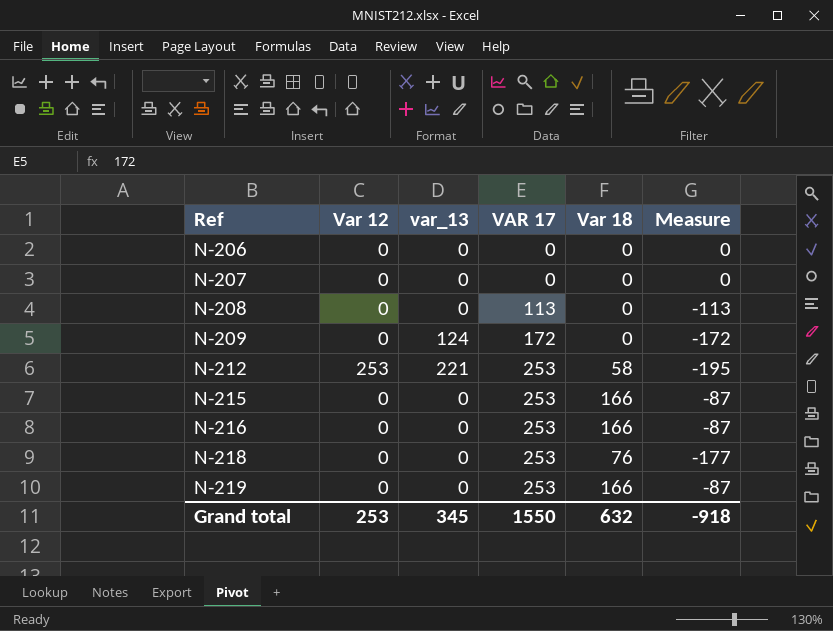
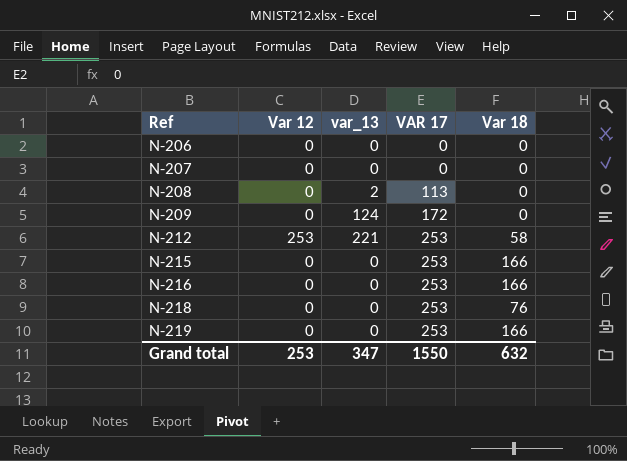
column Measure | formula: [Var 18] - [VAR 17] -> none
N-208 | var_13: 0 -> 2
Grand total | var_13: 345 -> 347

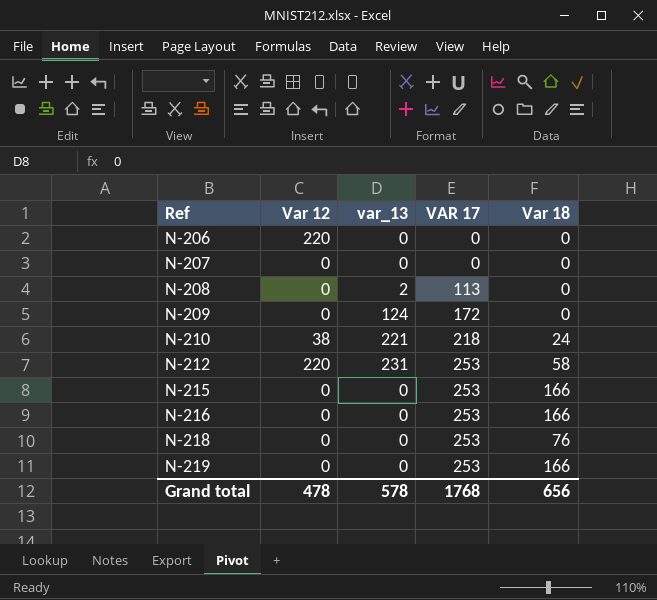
N-206 | Var 12: 0 -> 220
row N-210: none -> 38 | 221 | 218 | 24
N-212 | Var 12: 253 -> 220
N-212 | var_13: 221 -> 231
Grand total | Var 12: 253 -> 478
Grand total | var_13: 347 -> 578
Grand total | VAR 17: 1550 -> 1768
Grand total | Var 18: 632 -> 656

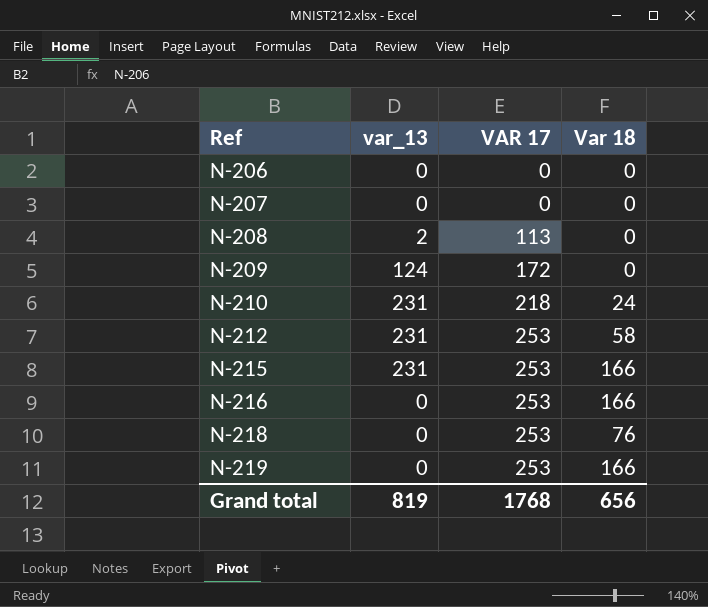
column Var 12 | position: 2 -> none
N-210 | var_13: 221 -> 231
N-215 | var_13: 0 -> 231
Grand total | var_13: 578 -> 819

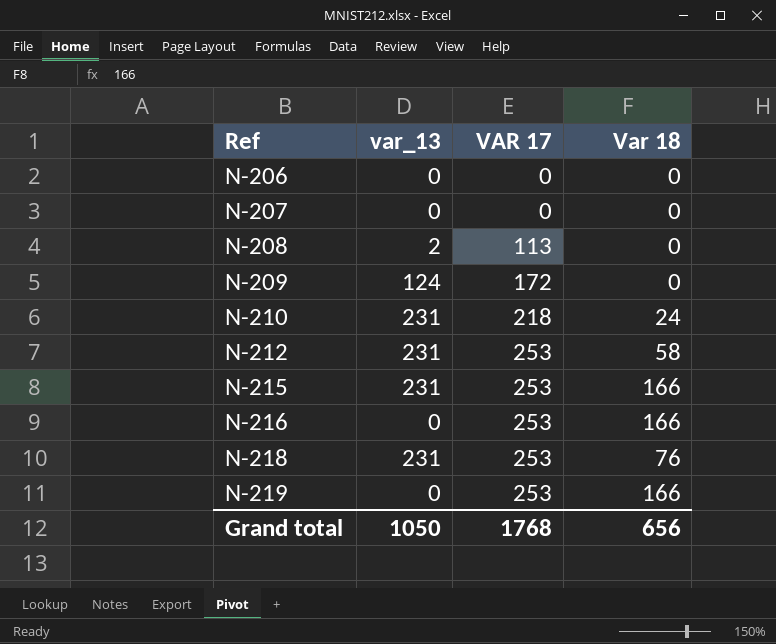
N-218 | var_13: 0 -> 231
Grand total | var_13: 819 -> 1050

